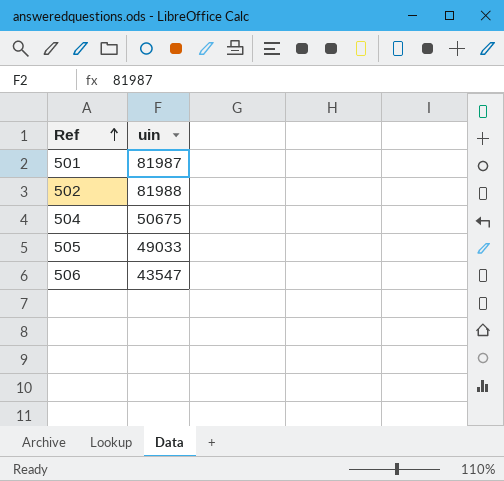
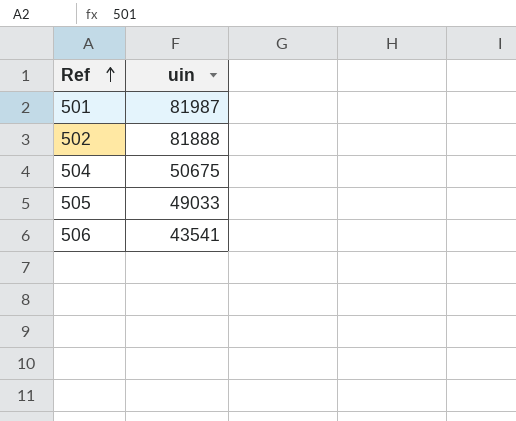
502 | uin: 81988 -> 81888
506 | uin: 43547 -> 43541

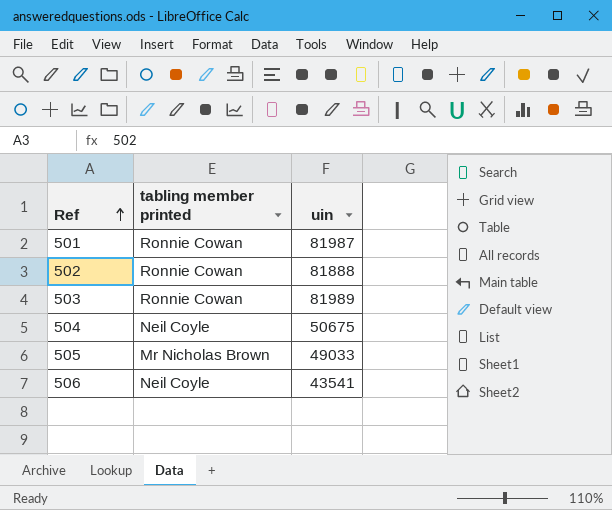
column tabling member printed | position: none -> 2
row 503: none -> Ronnie Cowan | 81989

